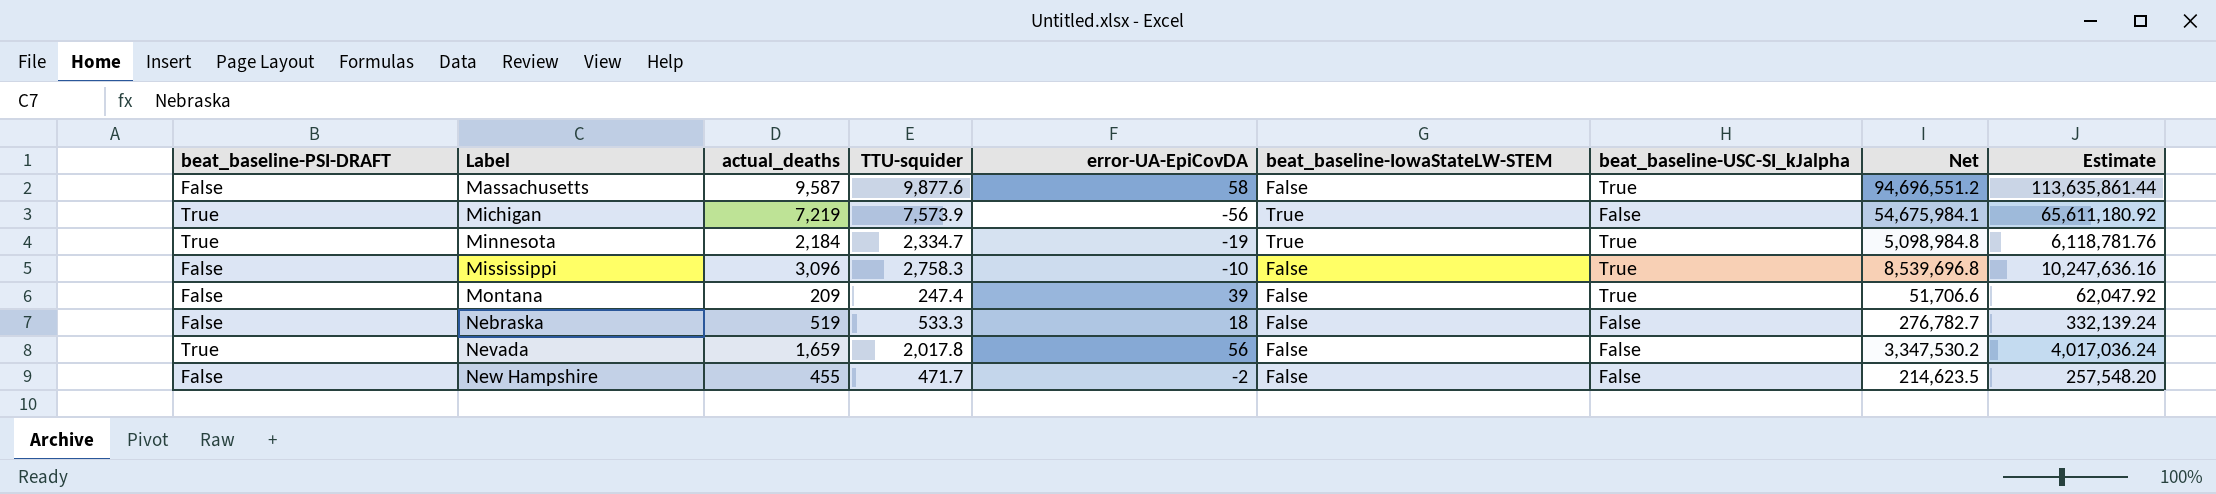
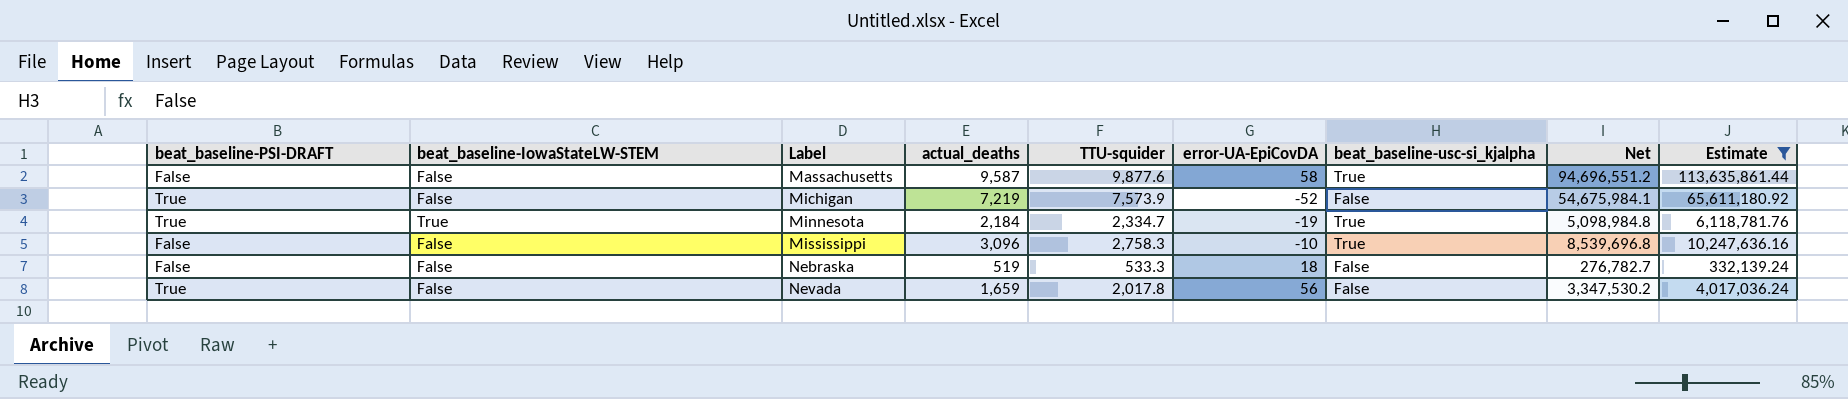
filter: none -> Estimate >= 332,139.24
column beat_baseline-IowaStateLW-STEM | position: 6 -> 2
column name: beat_baseline-USC-SI_kJalpha -> beat_baseline-usc-si_kjalpha
Michigan | beat_baseline-IowaStateLW-STEM: True -> False
Michigan | error-UA-EpiCovDA: -56 -> -52

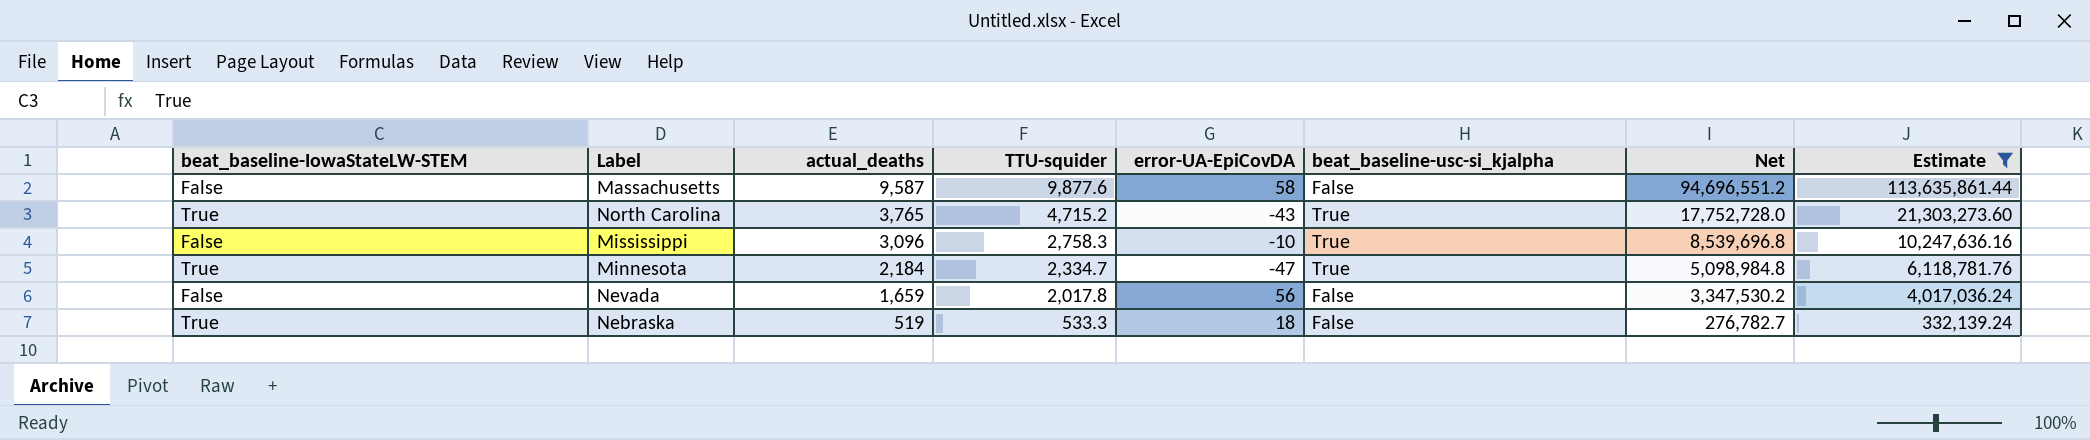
row order: Label ascending -> actual_deaths descending
column beat_baseline-PSI-DRAFT | position: 1 -> none
row Michigan: True | False | 7,219 | 7,573.9 | -52 | False | 54,675,984.1 | 65,611,180.92 -> none
Massachusetts | beat_baseline-usc-si_kjalpha: True -> False
row North Carolina: none -> True | 3,765 | 4,715.2 | -43 | True | 17,752,728.0 | 21,303,273.60
Minnesota | error-UA-EpiCovDA: -19 -> -47
Nebraska | beat_baseline-IowaStateLW-STEM: False -> True

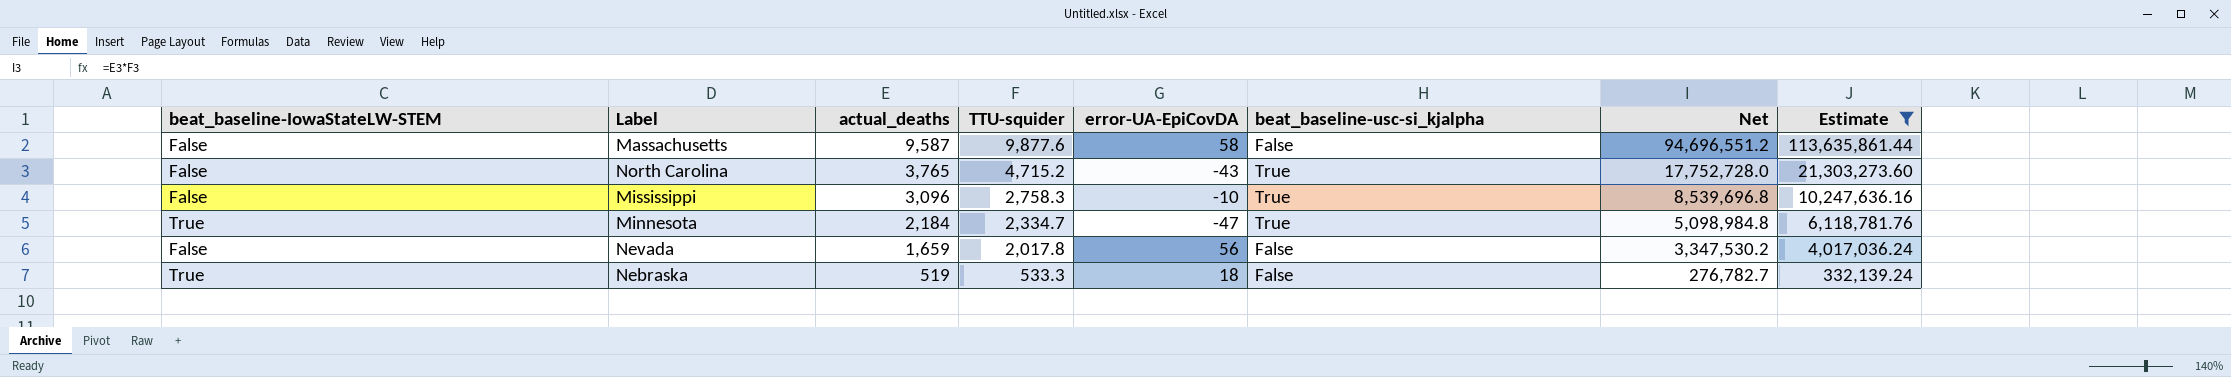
North Carolina | beat_baseline-IowaStateLW-STEM: True -> False

